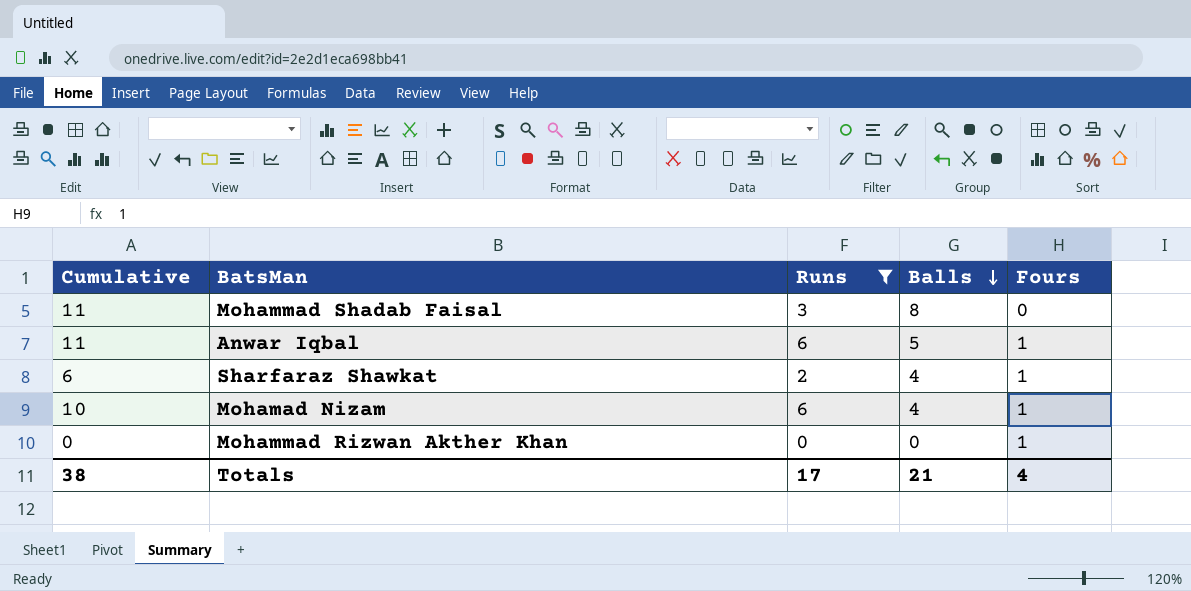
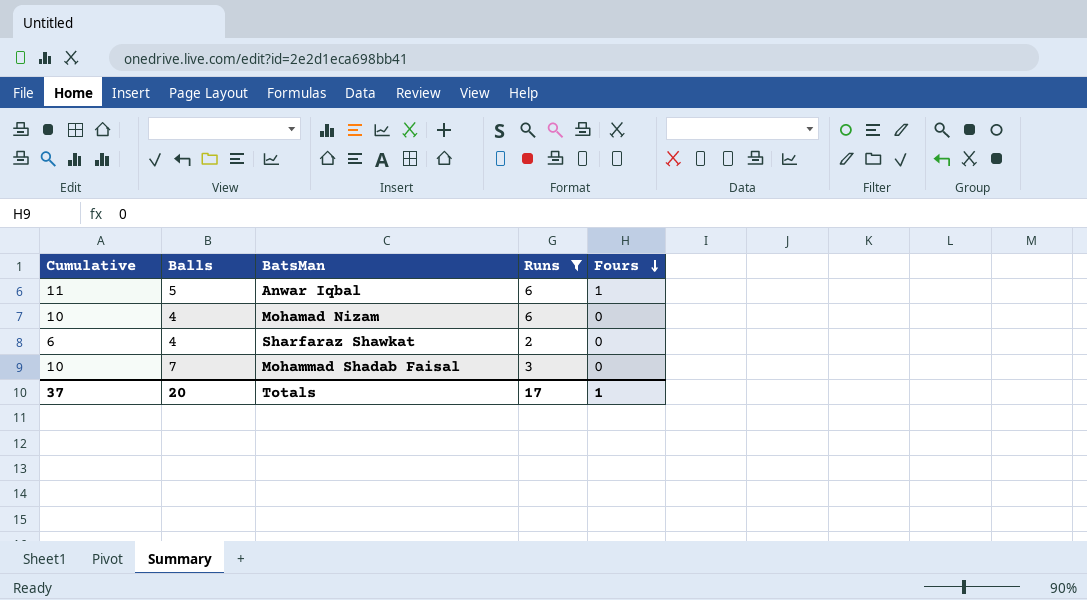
row order: Balls descending -> Fours descending
column Balls | position: 4 -> 2
row Mohammad Rizwan Akther Khan: 0 | 0 | 0 | 1 -> none
Mohamad Nizam | Fours: 1 -> 0
Sharfaraz Shawkat | Fours: 1 -> 0
Mohammad Shadab Faisal | Cumulative: 11 -> 10
Mohammad Shadab Faisal | Balls: 8 -> 7
Totals | Cumulative: 38 -> 37
Totals | Balls: 21 -> 20
Totals | Fours: 4 -> 1

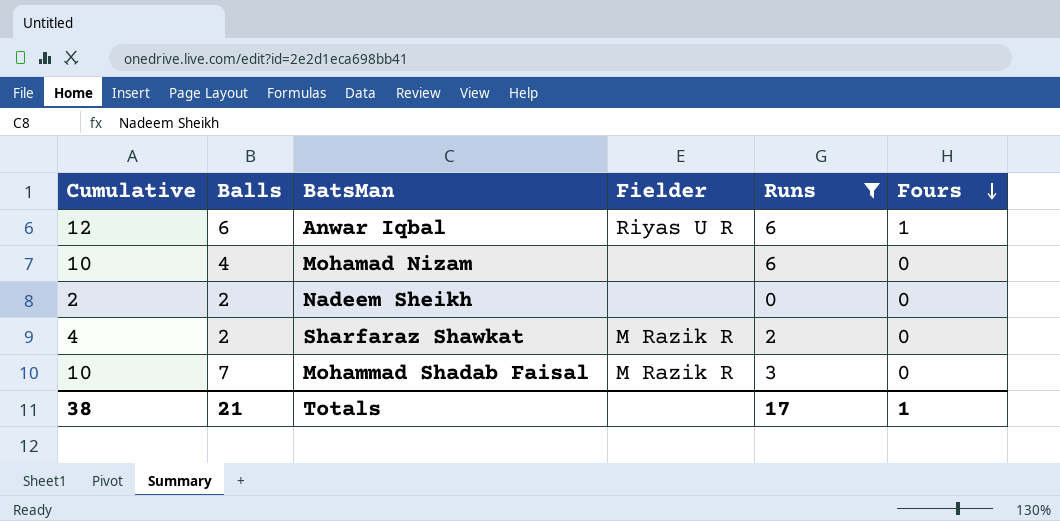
column Fielder | position: none -> 4
Anwar Iqbal | Cumulative: 11 -> 12
Anwar Iqbal | Balls: 5 -> 6
row Nadeem Sheikh: none -> 2 | 2 | none | 0 | 0
Sharfaraz Shawkat | Cumulative: 6 -> 4
Sharfaraz Shawkat | Balls: 4 -> 2
Totals | Cumulative: 37 -> 38
Totals | Balls: 20 -> 21

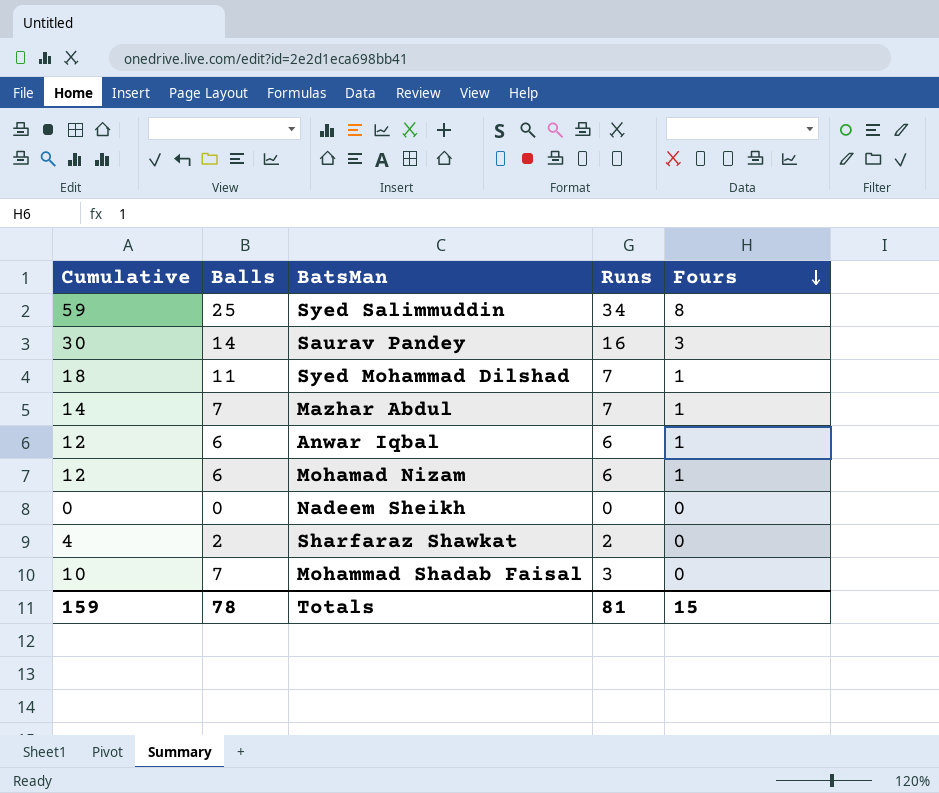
filter: Runs <= 6 -> none
column Fielder | position: 4 -> none
Mohamad Nizam | Cumulative: 10 -> 12
Mohamad Nizam | Balls: 4 -> 6
Mohamad Nizam | Fours: 0 -> 1
Nadeem Sheikh | Cumulative: 2 -> 0
Nadeem Sheikh | Balls: 2 -> 0
Totals | Cumulative: 38 -> 159
Totals | Balls: 21 -> 78
Totals | Runs: 17 -> 81
Totals | Fours: 1 -> 15

